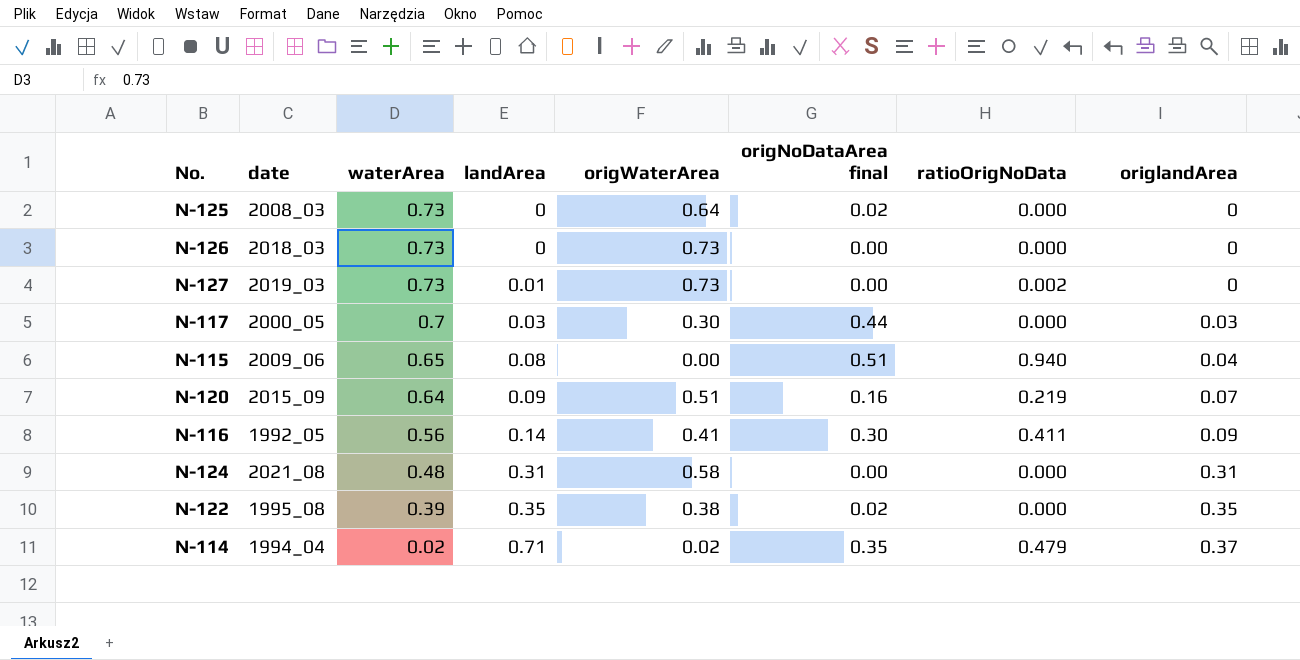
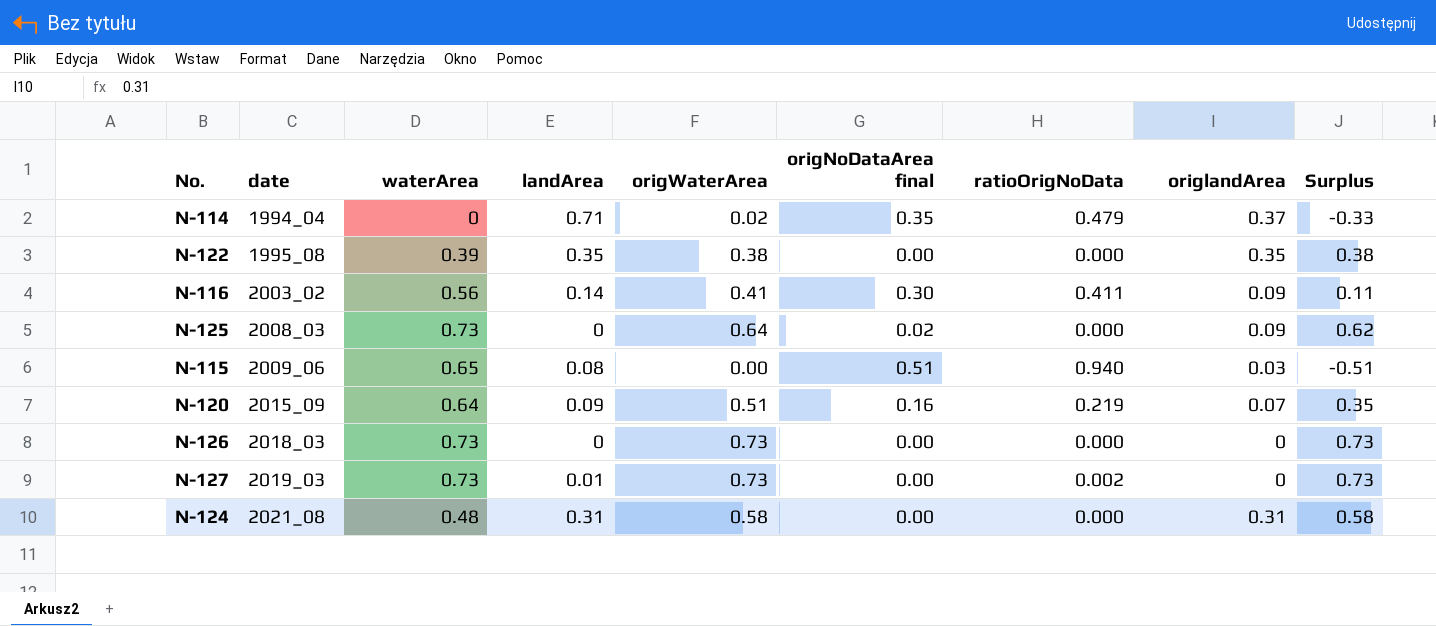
row order: waterArea descending -> date ascending
column Surplus | formula: none -> [origWaterArea] - [origNoDataArea final]
row N-117: 2000_05 | 0.7 | 0.03 | 0.30 | 0.44 | 0.000 | 0.03 -> none
N-114 | waterArea: 0.02 -> 0
N-122 | origNoDataArea final: 0.02 -> 0.00
N-116 | date: 1992_05 -> 2003_02
N-125 | origlandArea: 0 -> 0.09
N-115 | origlandArea: 0.04 -> 0.03

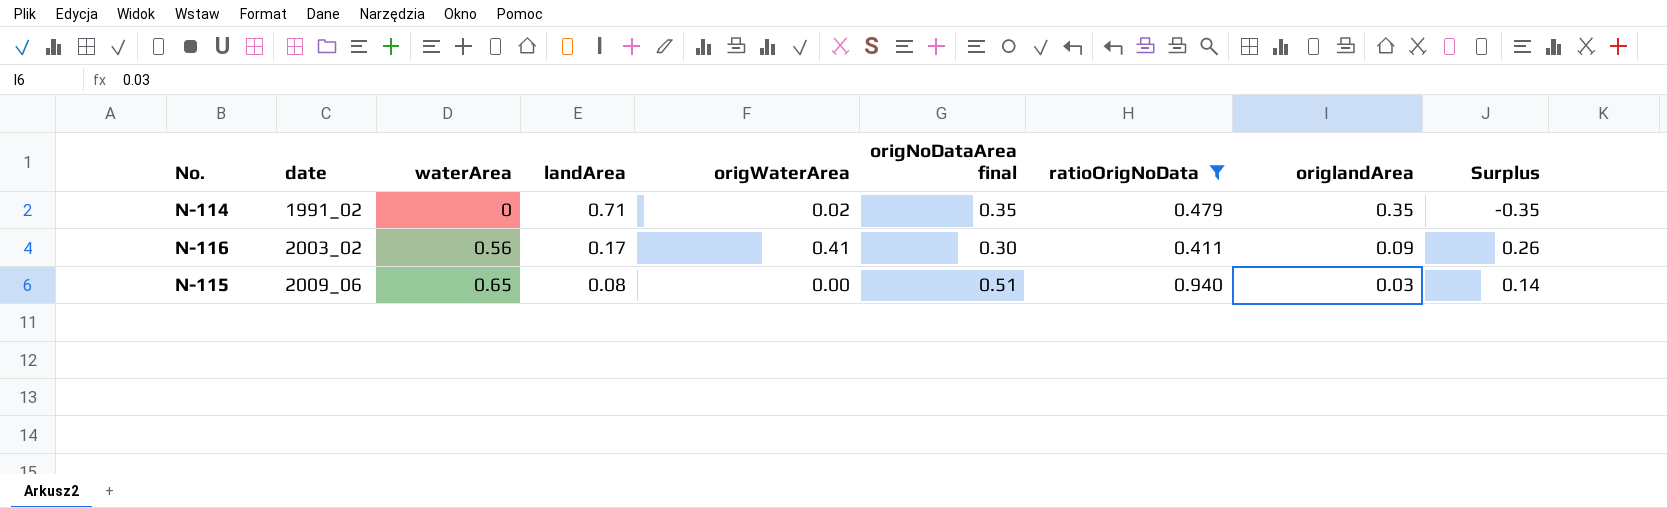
filter: none -> ratioOrigNoData >= 0.411
column Surplus | formula: [origWaterArea] - [origNoDataArea final] -> [waterArea] - [origNoDataArea final]
N-114 | date: 1994_04 -> 1991_02
N-114 | origlandArea: 0.37 -> 0.35
N-116 | landArea: 0.14 -> 0.17

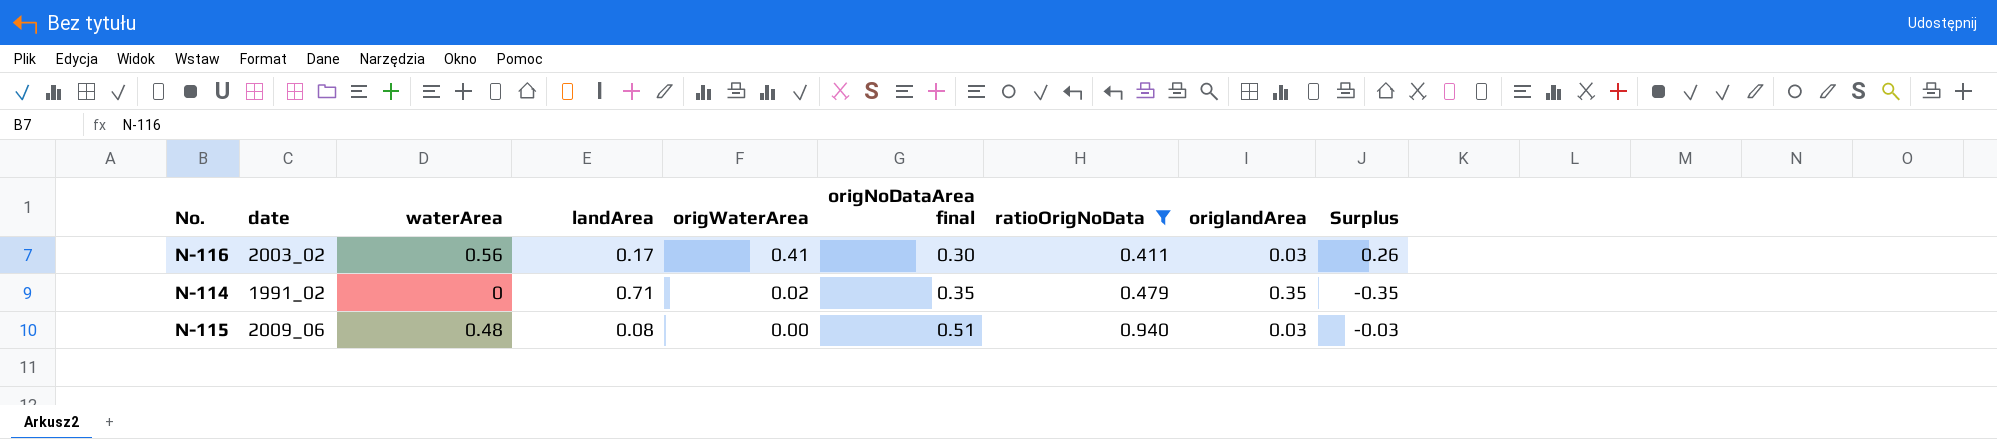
row order: date ascending -> origWaterArea descending
N-116 | origlandArea: 0.09 -> 0.03
N-115 | waterArea: 0.65 -> 0.48
N-115 | Surplus: 0.14 -> -0.03

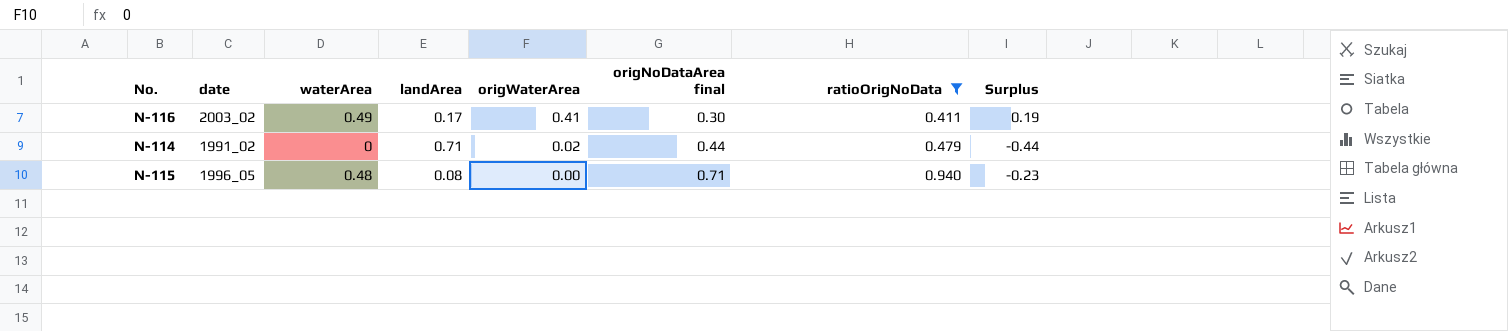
column origlandArea | position: 8 -> none
N-116 | waterArea: 0.56 -> 0.49
N-116 | Surplus: 0.26 -> 0.19
N-114 | origNoDataArea final: 0.35 -> 0.44
N-114 | Surplus: -0.35 -> -0.44
N-115 | date: 2009_06 -> 1996_05
N-115 | origNoDataArea final: 0.51 -> 0.71
N-115 | Surplus: -0.03 -> -0.23

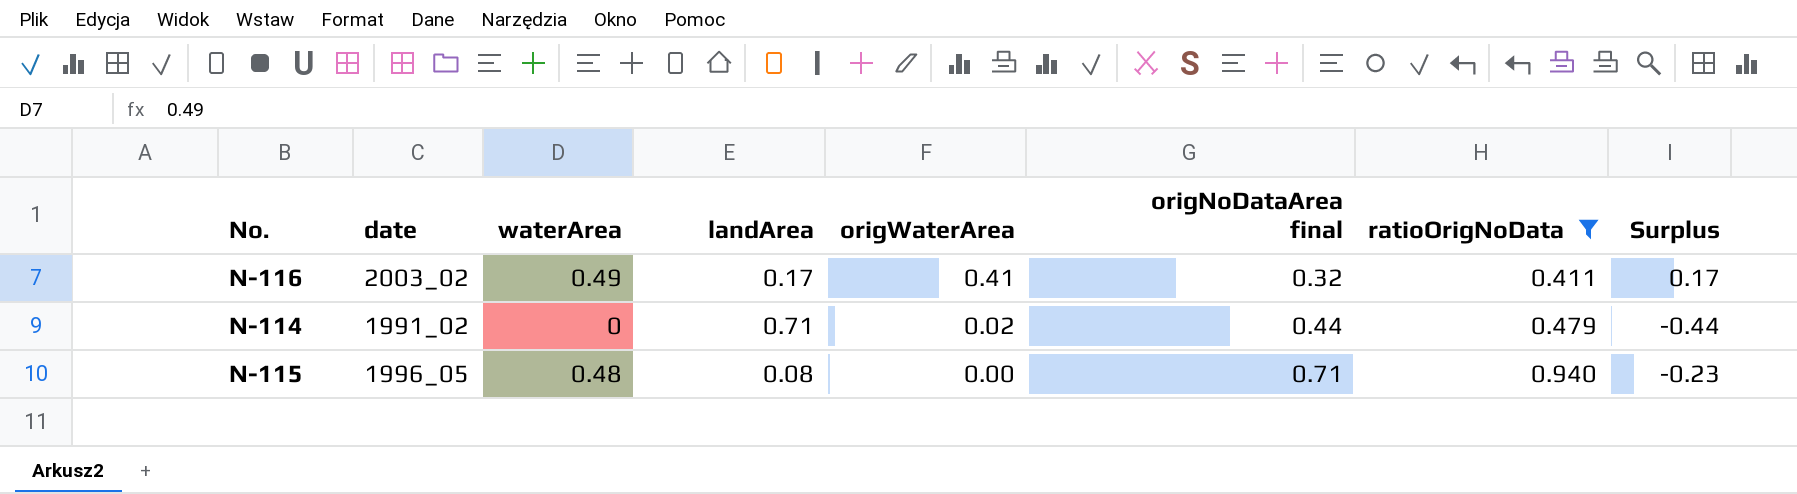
N-116 | origNoDataArea final: 0.30 -> 0.32
N-116 | Surplus: 0.19 -> 0.17

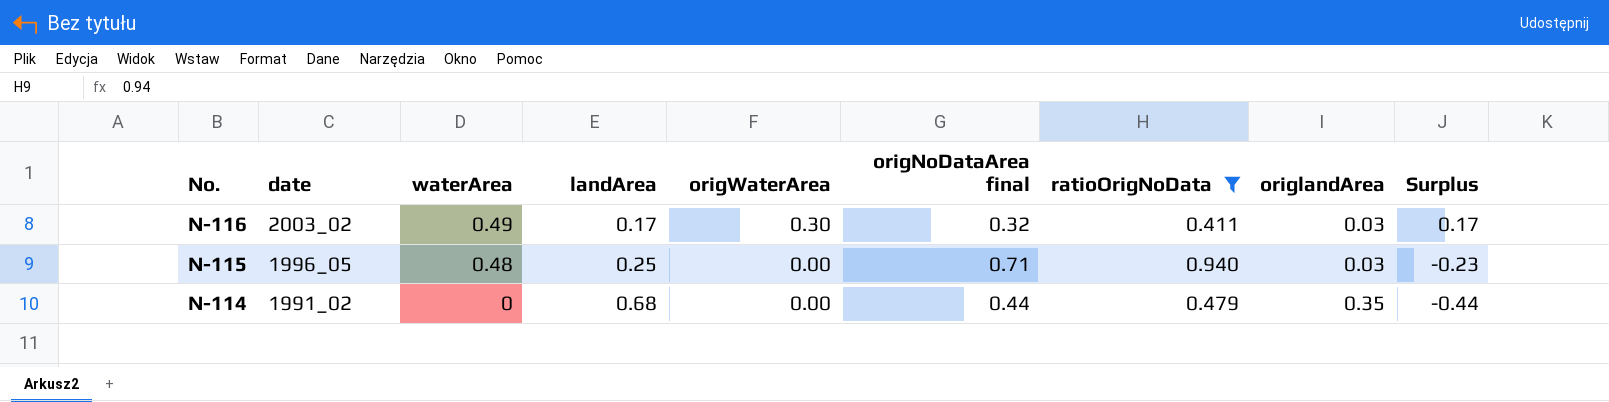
row order: origWaterArea descending -> No. descending
column origlandArea | position: none -> 8
N-116 | origWaterArea: 0.41 -> 0.30
N-115 | landArea: 0.08 -> 0.25
N-114 | landArea: 0.71 -> 0.68
N-114 | origWaterArea: 0.02 -> 0.00

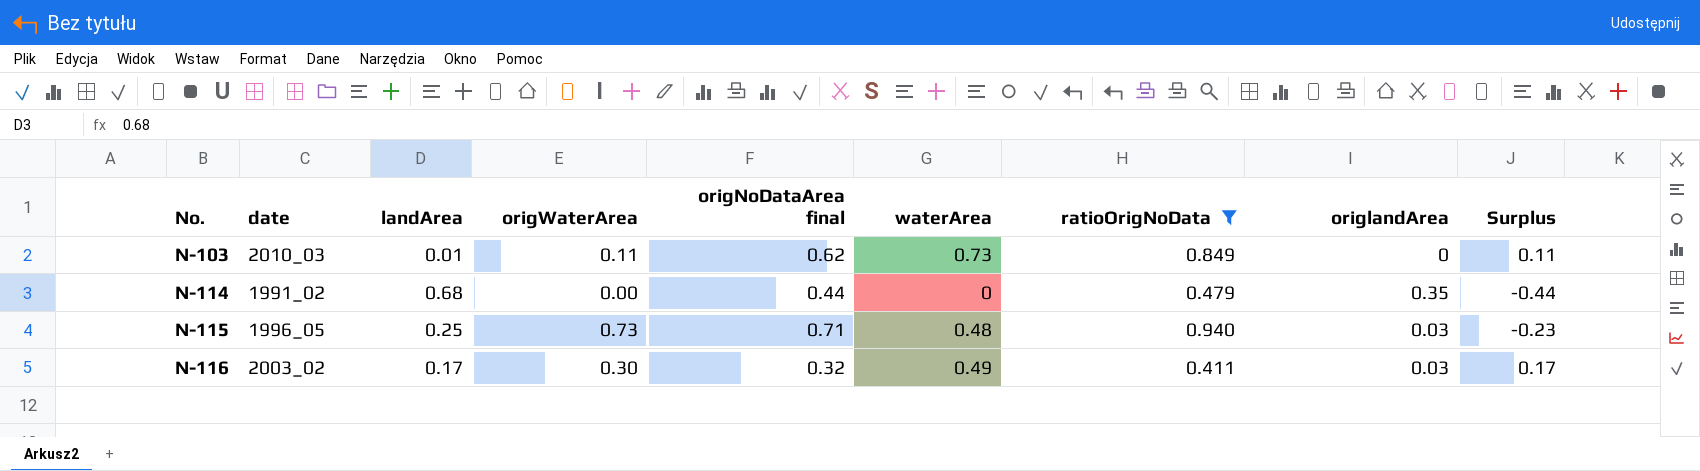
row order: No. descending -> No. ascending
column waterArea | position: 3 -> 6
row N-103: none -> 2010_03 | 0.01 | 0.11 | 0.62 | 0.73 | 0.849 | 0 | 0.11
N-115 | origWaterArea: 0.00 -> 0.73

